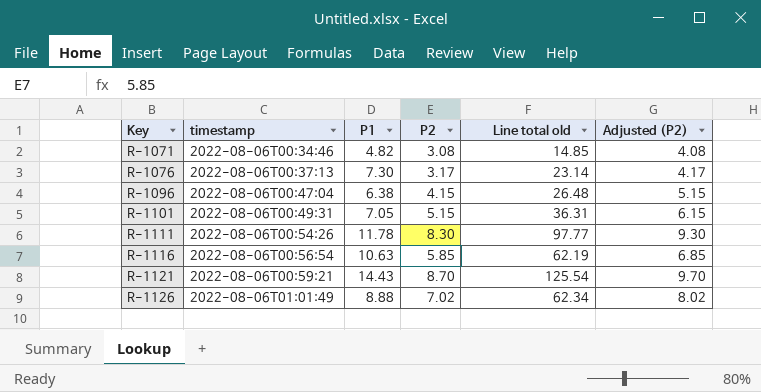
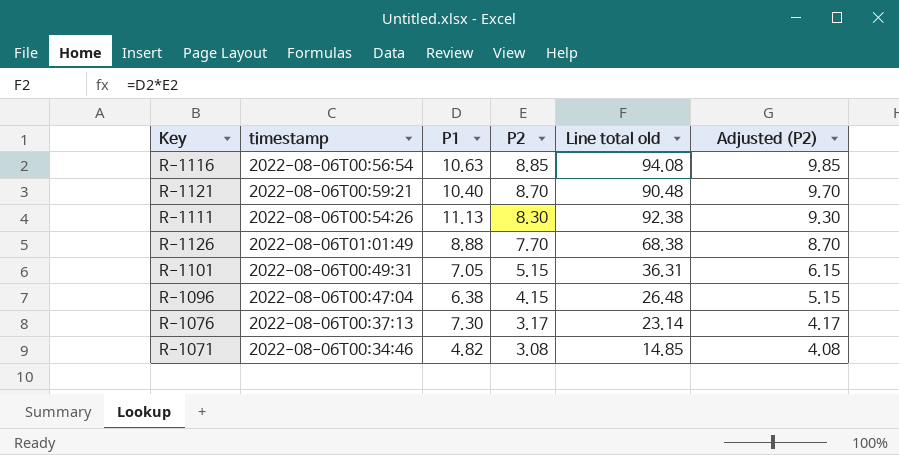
row order: Key ascending -> P2 descending
R-1116 | P2: 5.85 -> 8.85
R-1116 | Line total old: 62.19 -> 94.08
R-1116 | Adjusted (P2): 6.85 -> 9.85
R-1121 | P1: 14.43 -> 10.40
R-1121 | Line total old: 125.54 -> 90.48
R-1111 | P1: 11.78 -> 11.13
R-1111 | Line total old: 97.77 -> 92.38
R-1126 | P2: 7.02 -> 7.70
R-1126 | Line total old: 62.34 -> 68.38
R-1126 | Adjusted (P2): 8.02 -> 8.70

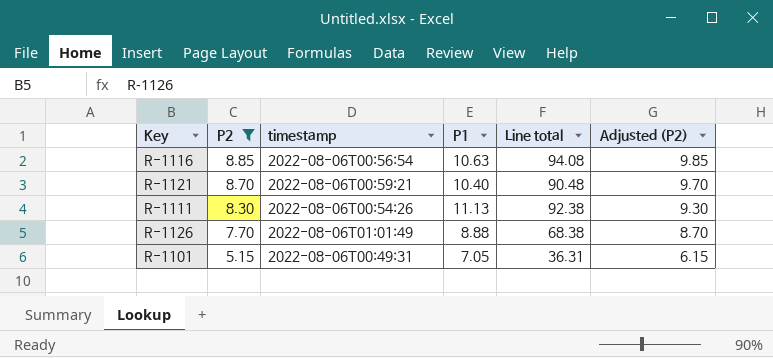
filter: none -> P2 >= 5.15
column P2 | position: 4 -> 2
column name: Line total old -> Line total

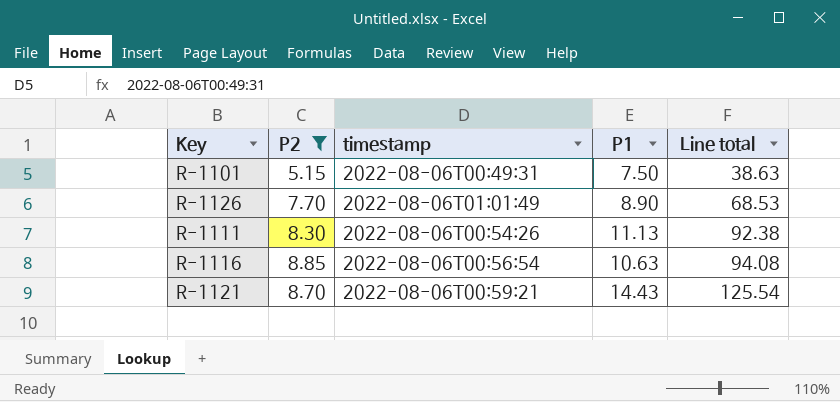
row order: P2 descending -> Line total ascending
column Adjusted (P2) | formula: [P2] + 1 -> none
R-1101 | P1: 7.05 -> 7.50
R-1101 | Line total: 36.31 -> 38.63
R-1126 | P1: 8.88 -> 8.90
R-1126 | Line total: 68.38 -> 68.53
R-1121 | P1: 10.40 -> 14.43
R-1121 | Line total: 90.48 -> 125.54

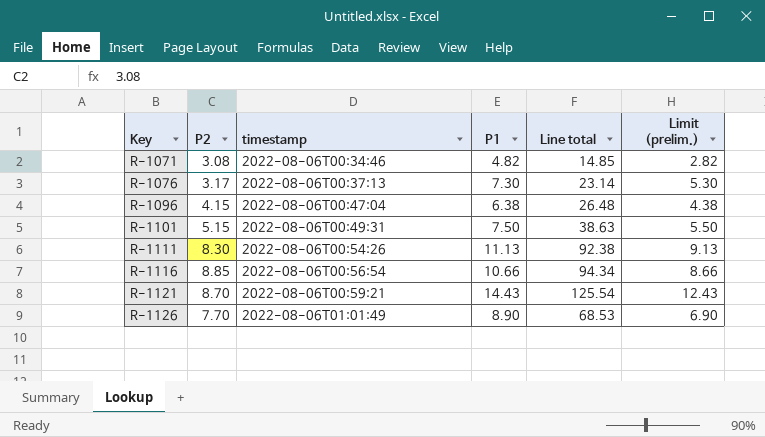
filter: P2 >= 5.15 -> none
row order: Line total ascending -> Key ascending
column Limit (prelim.) | formula: none -> [P1] - 2
R-1116 | P1: 10.63 -> 10.66
R-1116 | Line total: 94.08 -> 94.34

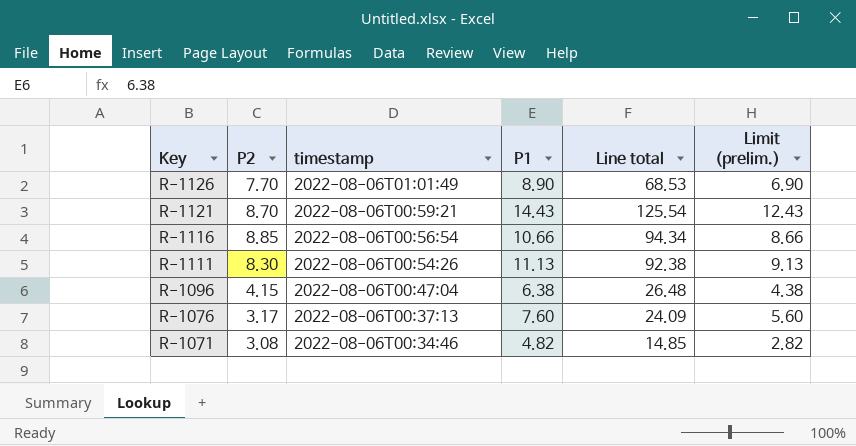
row order: Key ascending -> Key descending
row R-1101: 5.15 | 2022-08-06T00:49:31 | 7.50 | 38.63 | 5.50 -> none
R-1076 | P1: 7.30 -> 7.60
R-1076 | Line total: 23.14 -> 24.09
R-1076 | Limit (prelim.): 5.30 -> 5.60

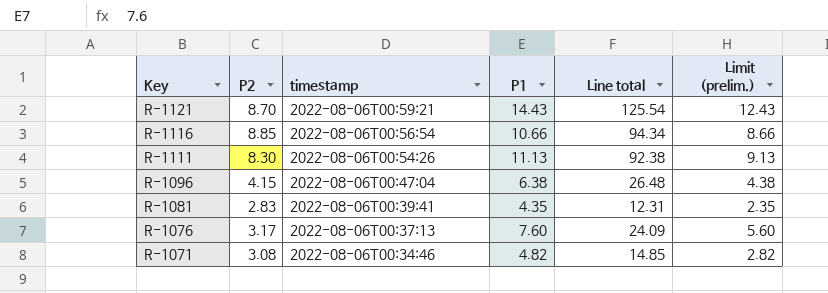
row R-1126: 7.70 | 2022-08-06T01:01:49 | 8.90 | 68.53 | 6.90 -> none
row R-1081: none -> 2.83 | 2022-08-06T00:39:41 | 4.35 | 12.31 | 2.35

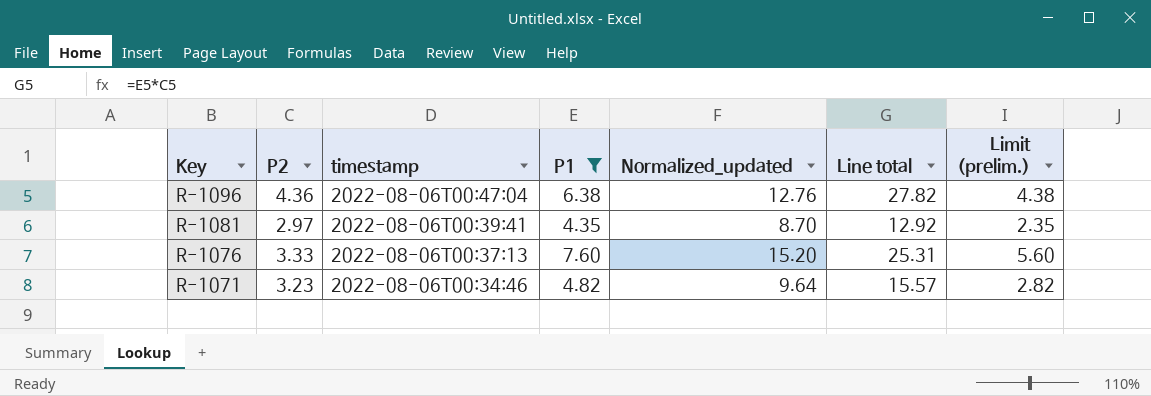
filter: none -> P1 <= 7.60
column Normalized_updated | formula: none -> [P1] * 2
R-1096 | P2: 4.15 -> 4.36
R-1096 | Line total: 26.48 -> 27.82
R-1081 | P2: 2.83 -> 2.97
R-1081 | Line total: 12.31 -> 12.92
R-1076 | P2: 3.17 -> 3.33
R-1076 | Line total: 24.09 -> 25.31
R-1071 | P2: 3.08 -> 3.23
R-1071 | Line total: 14.85 -> 15.57

